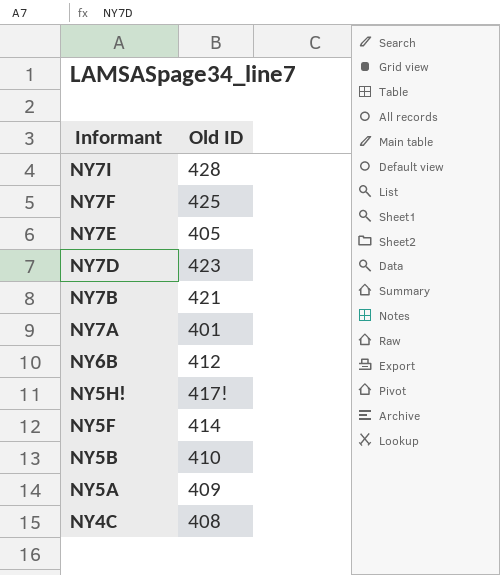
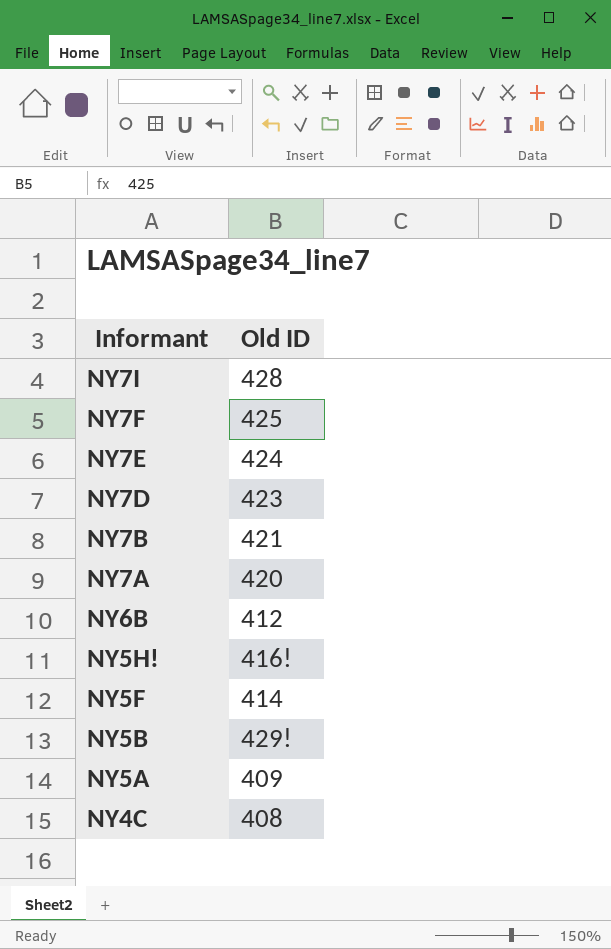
NY7E | Old ID: 405 -> 424
NY7A | Old ID: 401 -> 420
NY5H! | Old ID: 417! -> 416!
NY5B | Old ID: 410 -> 429!

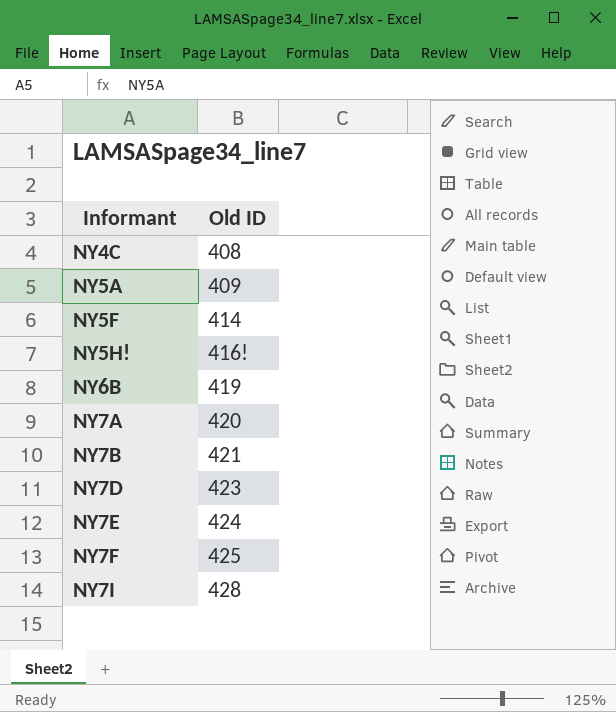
row order: Informant descending -> Informant ascending
row NY5B: 429! -> none
NY6B | Old ID: 412 -> 419

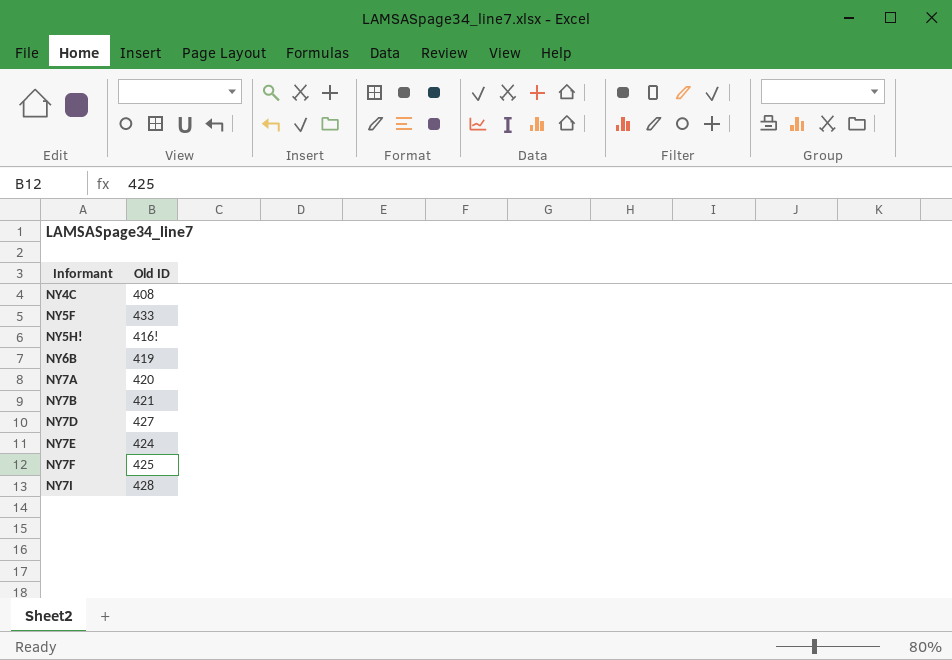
row NY5A: 409 -> none
NY5F | Old ID: 414 -> 433
NY7D | Old ID: 423 -> 427

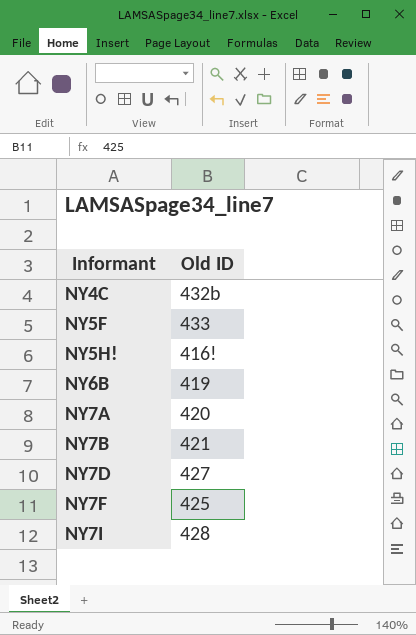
row NY7E: 424 -> none
NY4C | Old ID: 408 -> 432b

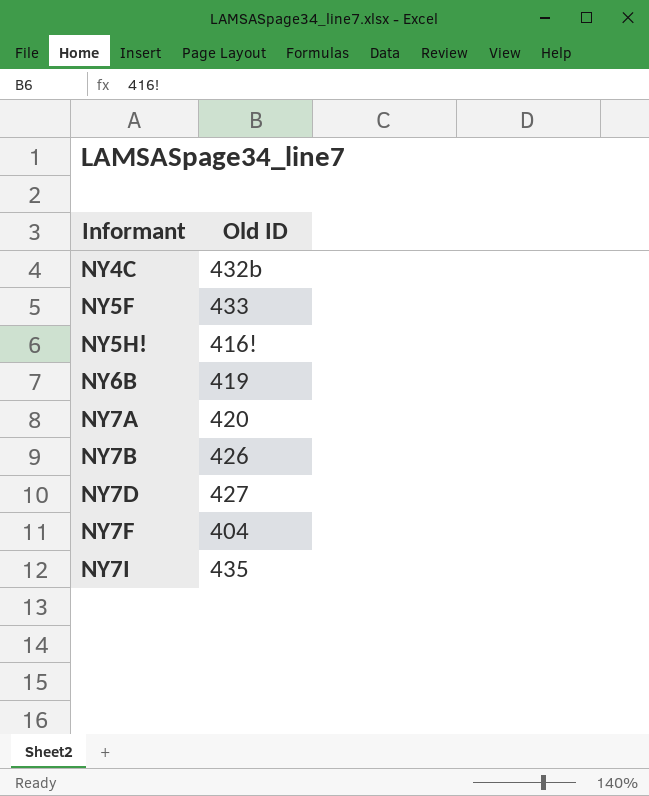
NY7B | Old ID: 421 -> 426
NY7F | Old ID: 425 -> 404
NY7I | Old ID: 428 -> 435

